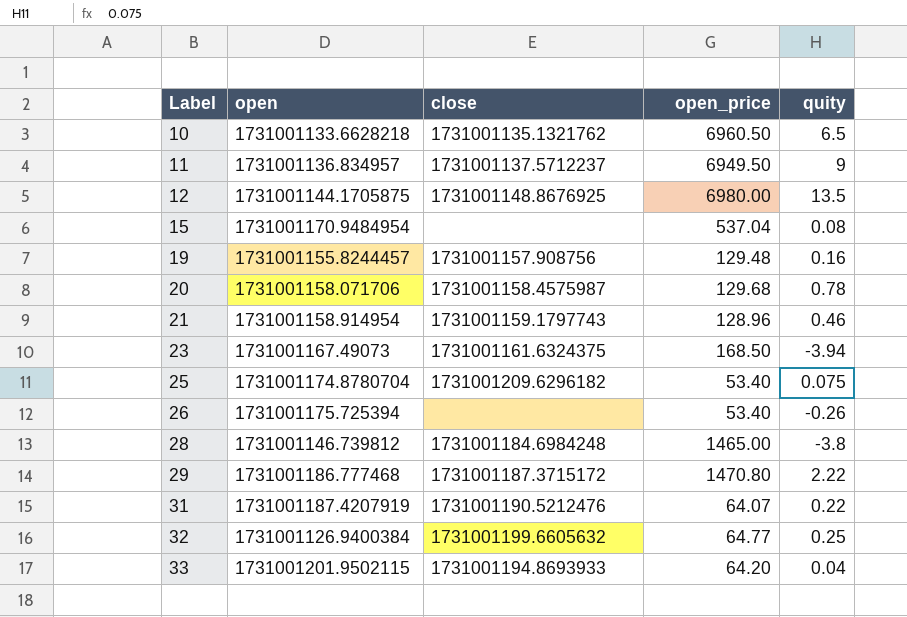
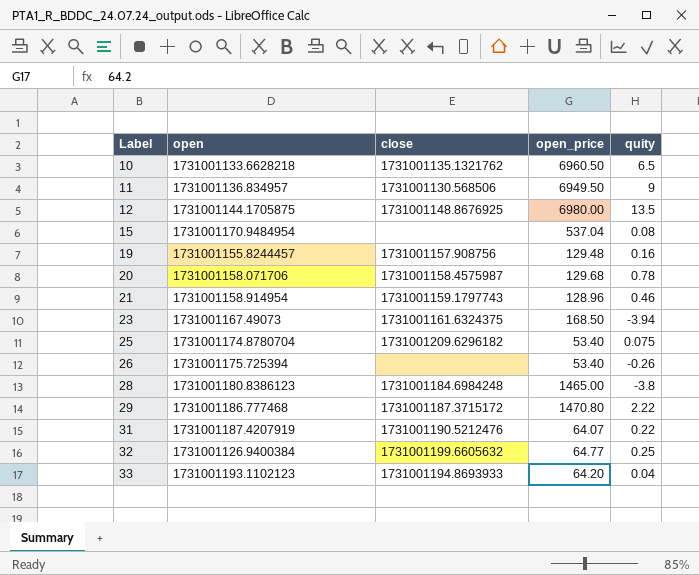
11 | close: 1731001137.5712237 -> 1731001130.568506
28 | open: 1731001146.739812 -> 1731001180.8386123
33 | open: 1731001201.9502115 -> 1731001193.1102123

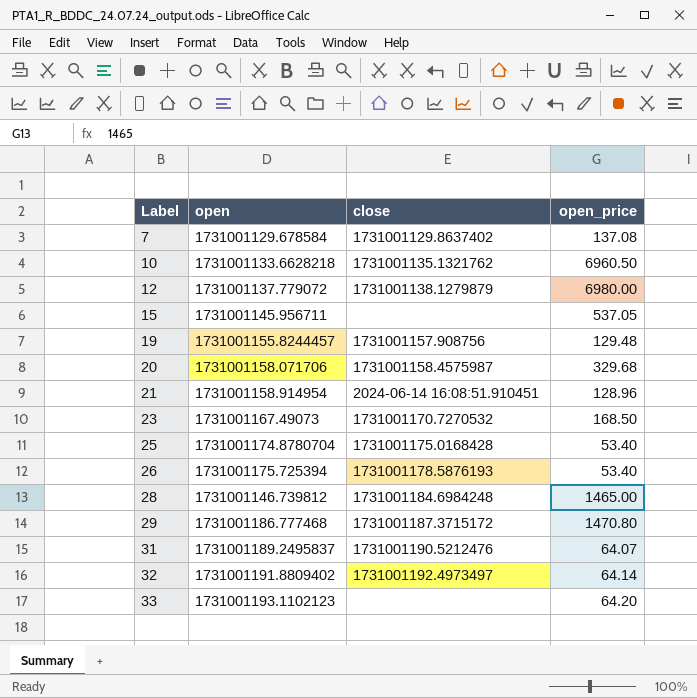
column quity | position: 5 -> none
row 11: 1731001136.834957 | 1731001130.568506 | 6949.50 | 9 -> none
row 7: none -> 1731001129.678584 | 1731001129.8637402 | 137.08
12 | open: 1731001144.1705875 -> 1731001137.779072
12 | close: 1731001148.8676925 -> 1731001138.1279879
15 | open: 1731001170.9484954 -> 1731001145.956711
15 | open_price: 537.04 -> 537.05
20 | open_price: 129.68 -> 329.68
21 | close: 1731001159.1797743 -> 2024-06-14 16:08:51.910451
23 | close: 1731001161.6324375 -> 1731001170.7270532
25 | close: 1731001209.6296182 -> 1731001175.0168428
26 | close: none -> 1731001178.5876193
28 | open: 1731001180.8386123 -> 1731001146.739812
31 | open: 1731001187.4207919 -> 1731001189.2495837
32 | open: 1731001126.9400384 -> 1731001191.8809402
32 | close: 1731001199.6605632 -> 1731001192.4973497
32 | open_price: 64.77 -> 64.14
33 | close: 1731001194.8693933 -> none

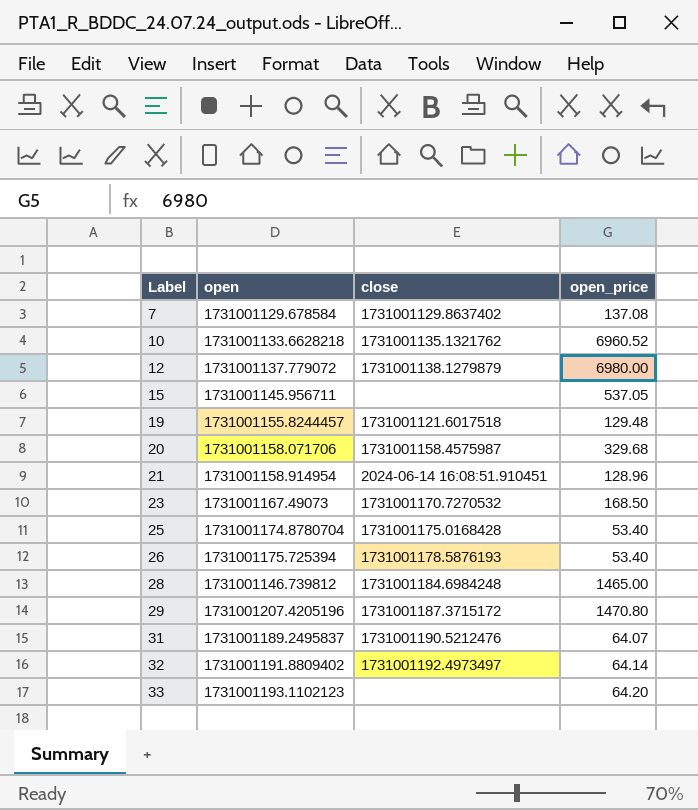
10 | open_price: 6960.50 -> 6960.52
19 | close: 1731001157.908756 -> 1731001121.6017518
29 | open: 1731001186.777468 -> 1731001207.4205196

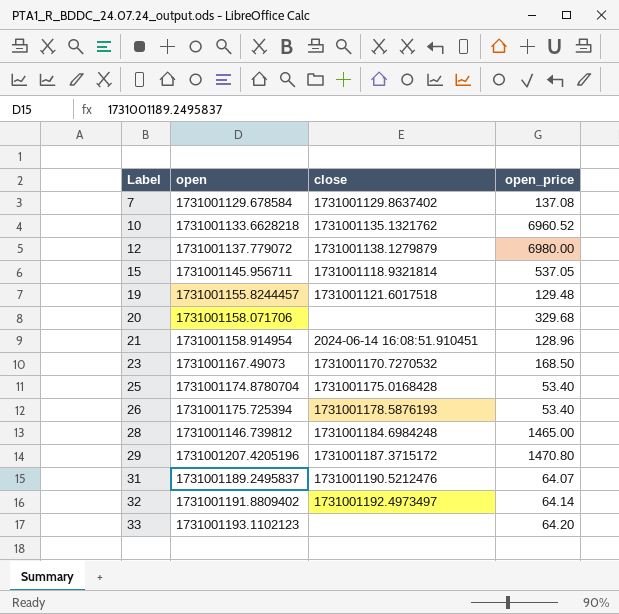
15 | close: none -> 1731001118.9321814
20 | close: 1731001158.4575987 -> none

